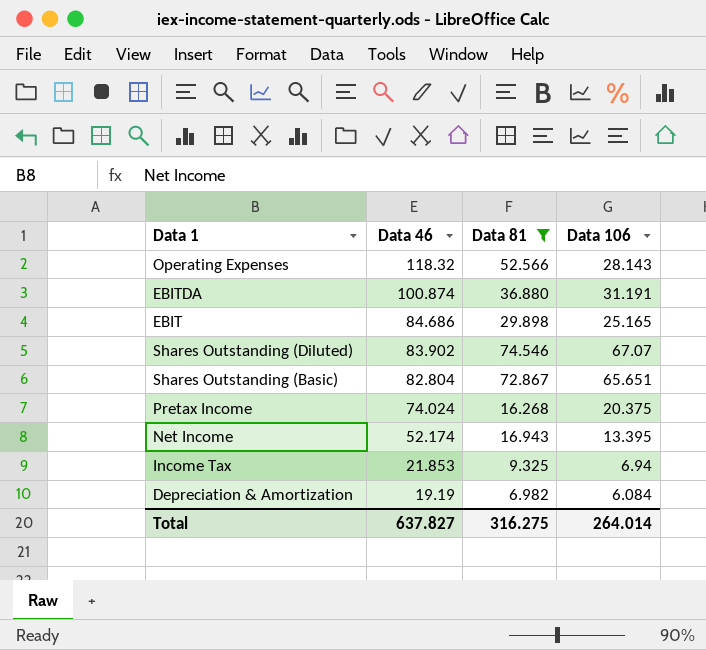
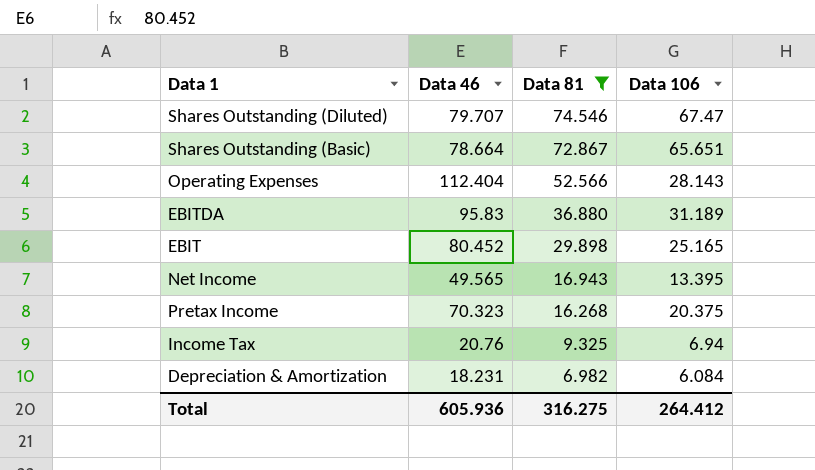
row order: Data 46 descending -> Data 81 descending
Shares Outstanding (Diluted) | Data 46: 83.902 -> 79.707
Shares Outstanding (Diluted) | Data 106: 67.07 -> 67.47
Shares Outstanding (Basic) | Data 46: 82.804 -> 78.664
Operating Expenses | Data 46: 118.32 -> 112.404
EBITDA | Data 46: 100.874 -> 95.83
EBITDA | Data 106: 31.191 -> 31.189
EBIT | Data 46: 84.686 -> 80.452
Net Income | Data 46: 52.174 -> 49.565
Pretax Income | Data 46: 74.024 -> 70.323
Income Tax | Data 46: 21.853 -> 20.76
Depreciation & Amortization | Data 46: 19.19 -> 18.231
Total | Data 46: 637.827 -> 605.936
Total | Data 106: 264.014 -> 264.412

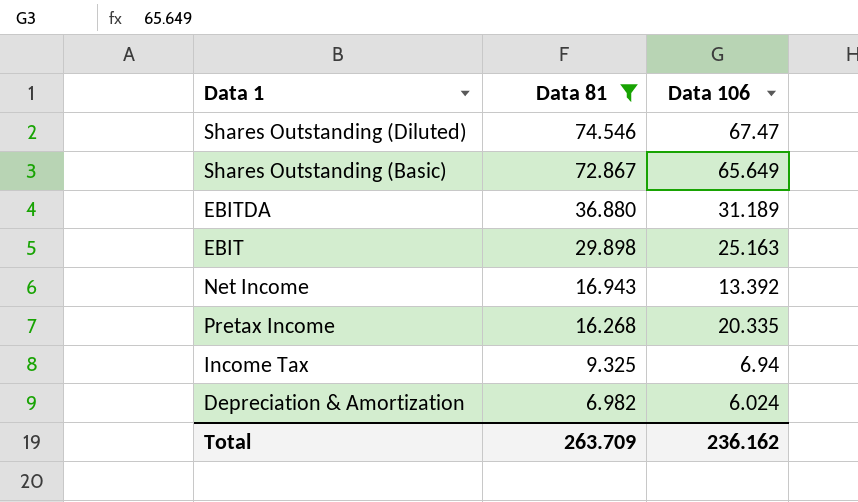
column Data 46 | position: 2 -> none
row Operating Expenses: 112.404 | 52.566 | 28.143 -> none
Shares Outstanding (Basic) | Data 106: 65.651 -> 65.649
EBIT | Data 106: 25.165 -> 25.163
Net Income | Data 106: 13.395 -> 13.392
Pretax Income | Data 106: 20.375 -> 20.335
Depreciation & Amortization | Data 106: 6.084 -> 6.024
Total | Data 81: 316.275 -> 263.709
Total | Data 106: 264.412 -> 236.162

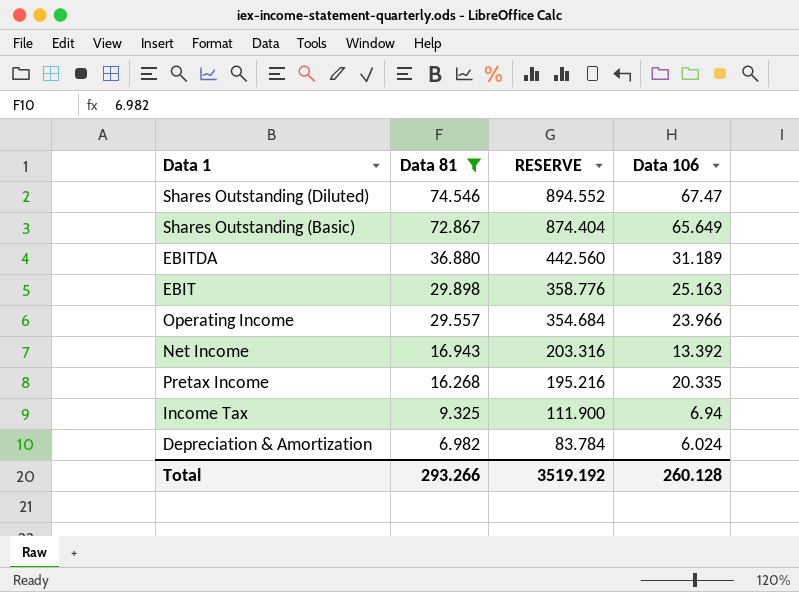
column RESERVE | formula: none -> [Data 81] * 12
row Operating Income: none -> 29.557 | 354.684 | 23.966
Total | Data 81: 263.709 -> 293.266
Total | Data 106: 236.162 -> 260.128

